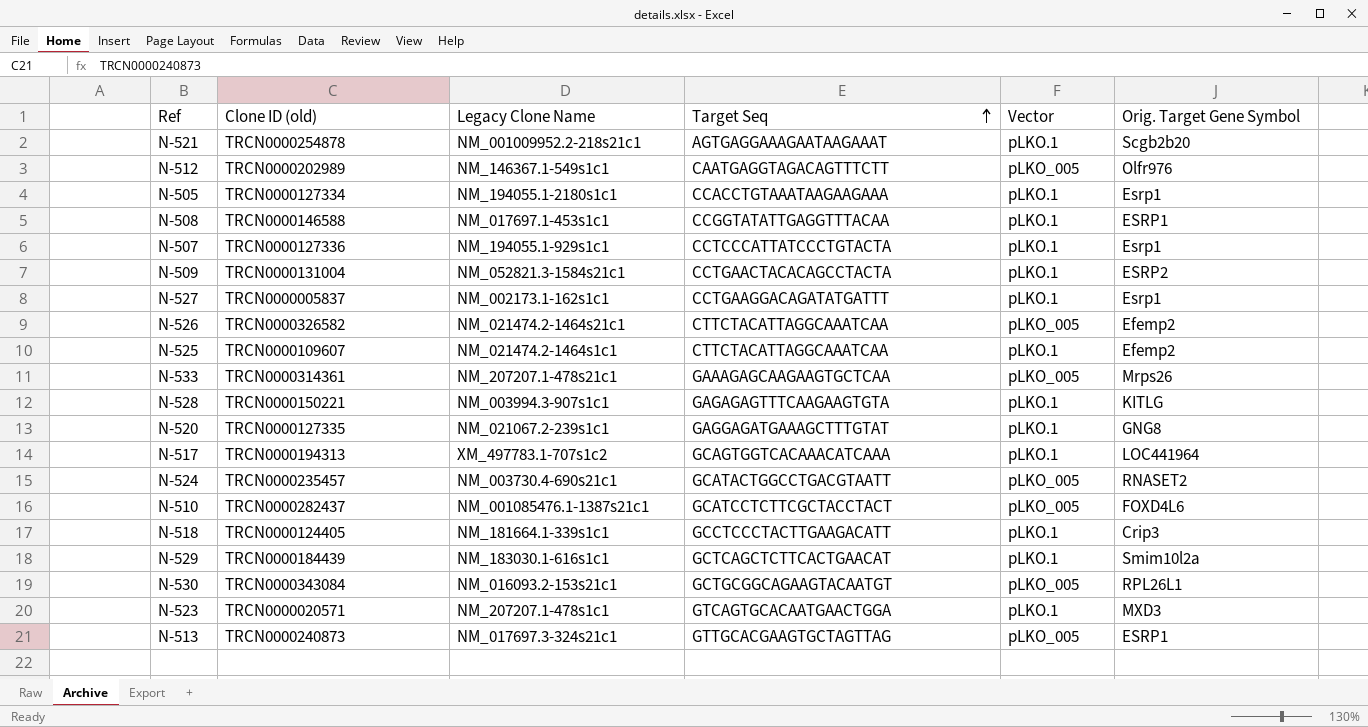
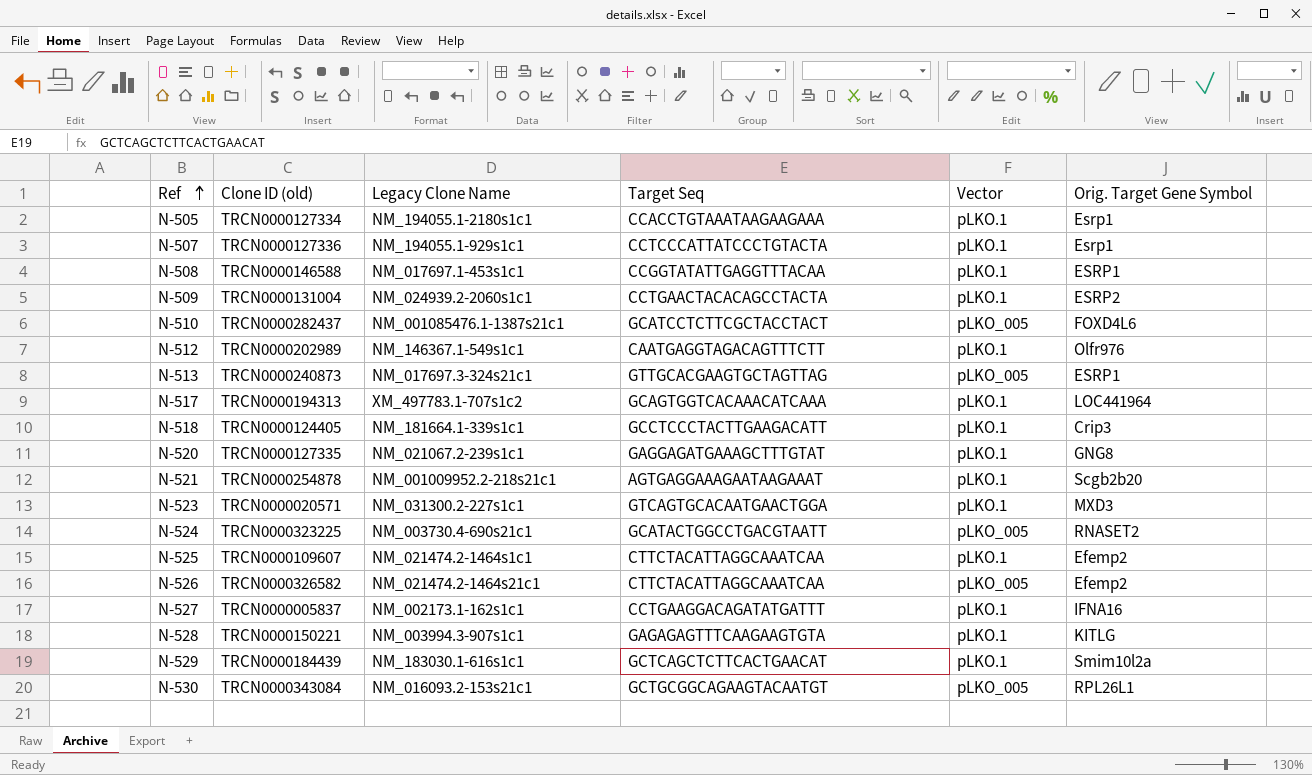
row order: Target Seq ascending -> Ref ascending
row N-533: TRCN0000314361 | NM_207207.1-478s21c1 | GAAAGAGCAAGAAGTGCTCAA | pLKO_005 | Mrps26 -> none
N-509 | Legacy Clone Name: NM_052821.3-1584s21c1 -> NM_024939.2-2060s1c1
N-512 | Vector: pLKO_005 -> pLKO.1
N-523 | Legacy Clone Name: NM_207207.1-478s1c1 -> NM_031300.2-227s1c1
N-524 | Clone ID (old): TRCN0000235457 -> TRCN0000323225
N-527 | Orig. Target Gene Symbol: Esrp1 -> IFNA16

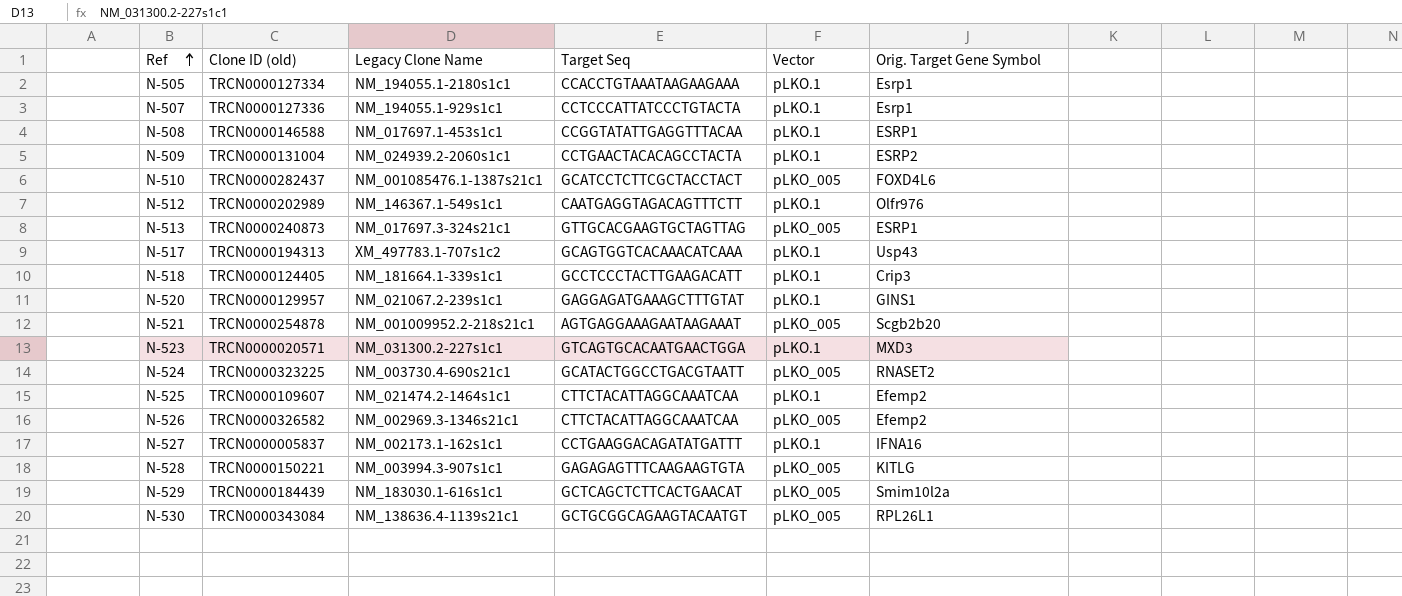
N-517 | Orig. Target Gene Symbol: LOC441964 -> Usp43
N-520 | Clone ID (old): TRCN0000127335 -> TRCN0000129957
N-520 | Orig. Target Gene Symbol: GNG8 -> GINS1
N-521 | Vector: pLKO.1 -> pLKO_005
N-526 | Legacy Clone Name: NM_021474.2-1464s21c1 -> NM_002969.3-1346s21c1
N-528 | Vector: pLKO.1 -> pLKO_005
N-529 | Vector: pLKO.1 -> pLKO_005
N-530 | Legacy Clone Name: NM_016093.2-153s21c1 -> NM_138636.4-1139s21c1

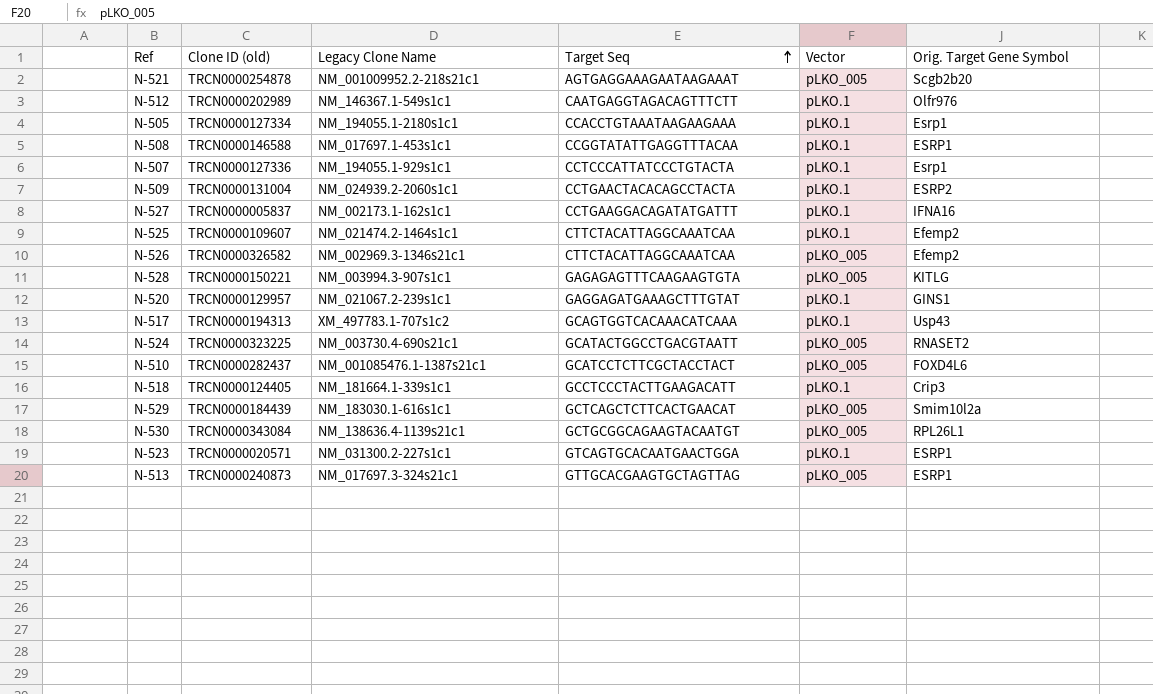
row order: Ref ascending -> Target Seq ascending
N-523 | Orig. Target Gene Symbol: MXD3 -> ESRP1

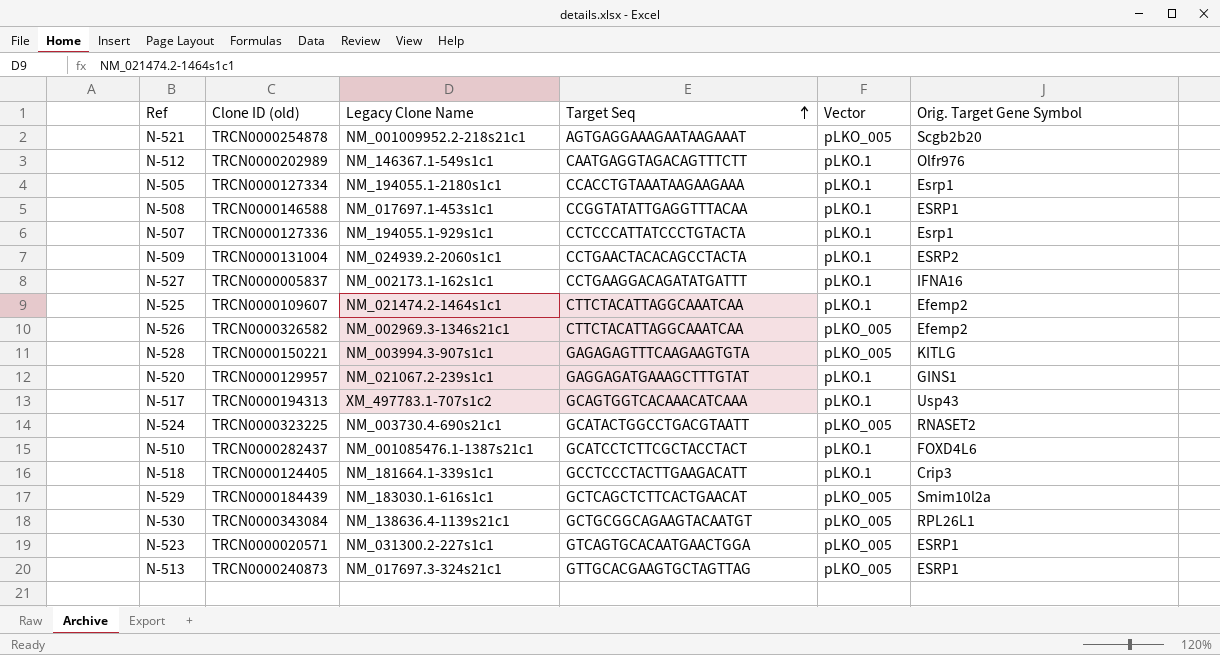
N-510 | Vector: pLKO_005 -> pLKO.1
N-523 | Vector: pLKO.1 -> pLKO_005

